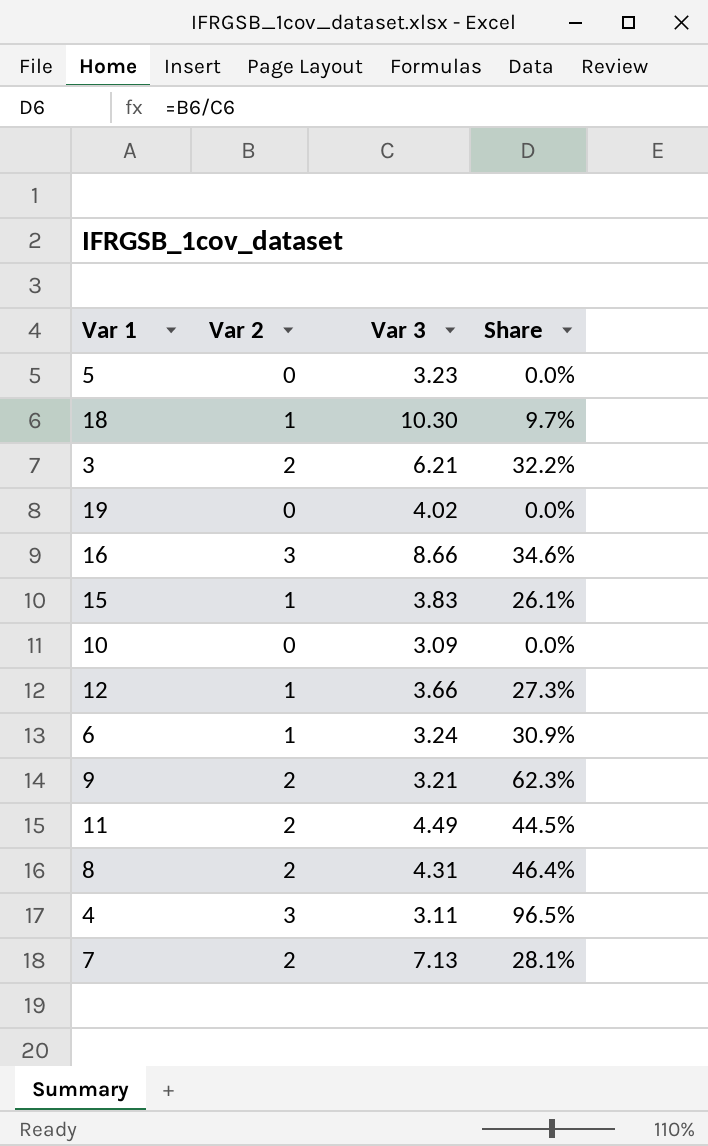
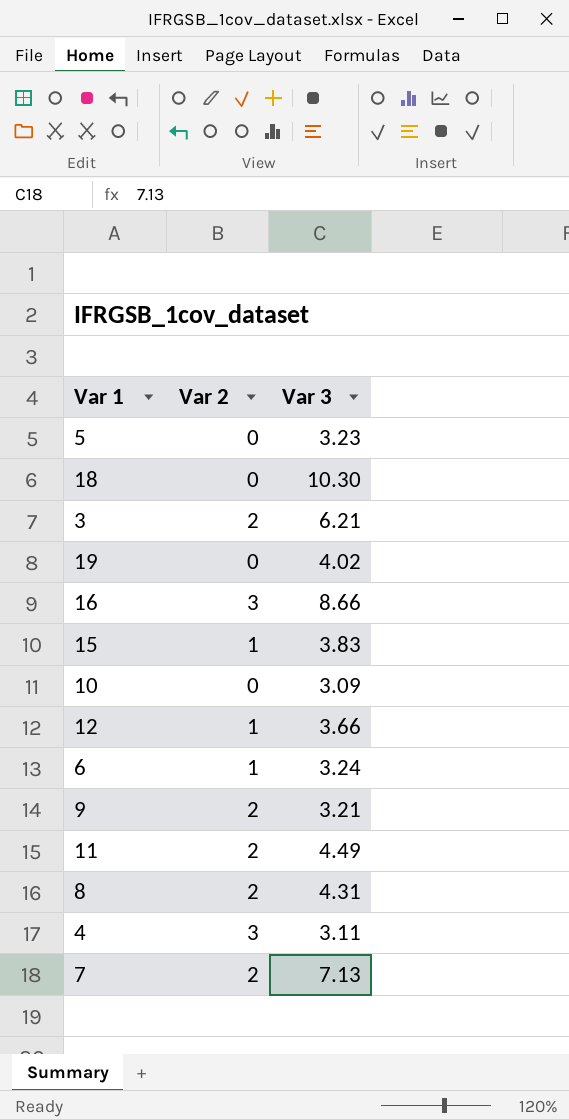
column Share | formula: [Var 2] / [Var 3] -> none
18 | Var 2: 1 -> 0

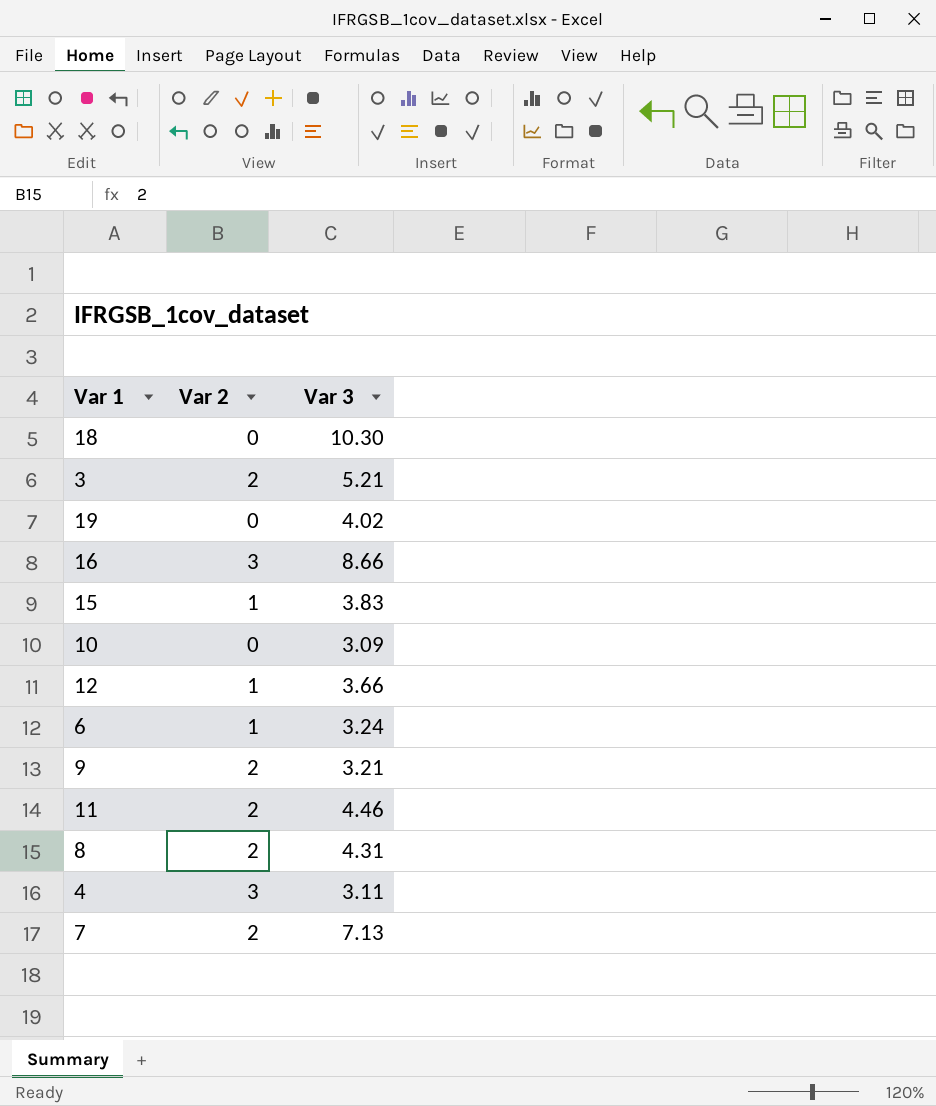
row 5: 0 | 3.23 -> none
3 | Var 3: 6.21 -> 5.21
11 | Var 3: 4.49 -> 4.46

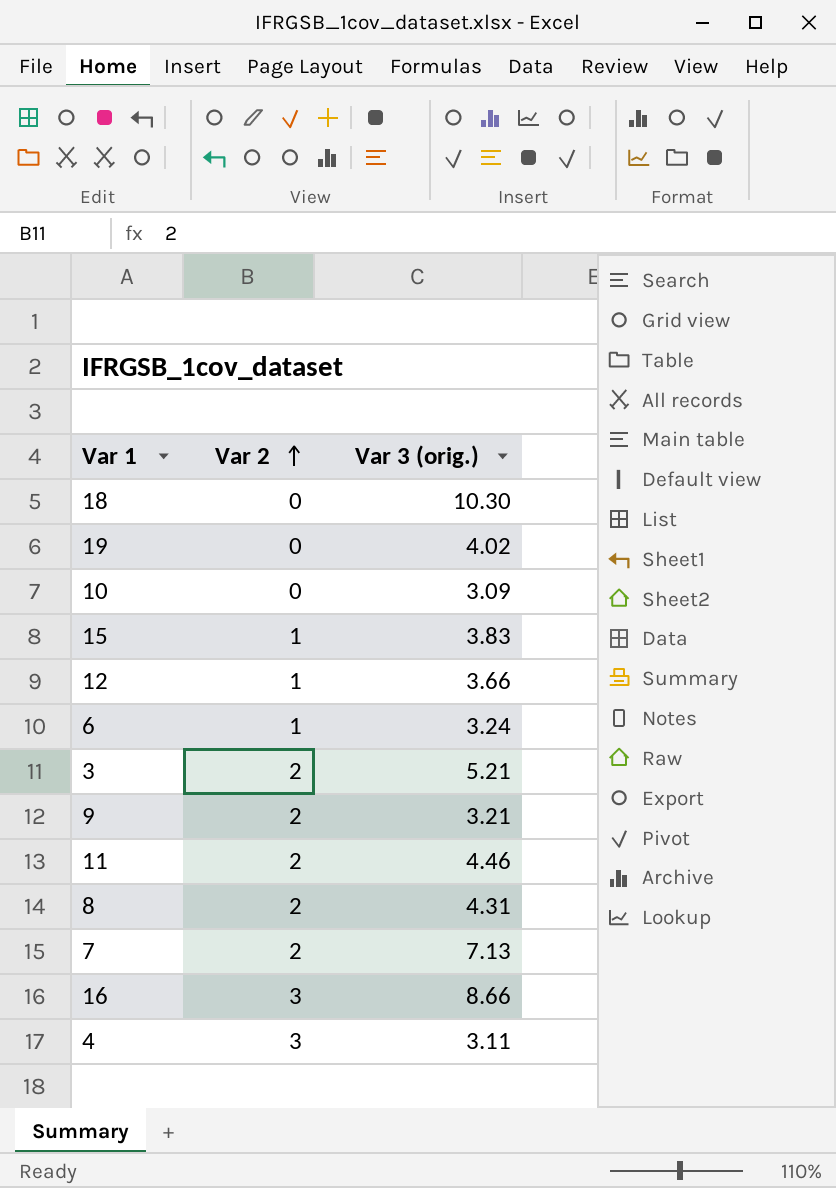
row order: none -> Var 2 ascending
column name: Var 3 -> Var 3 (orig.)

